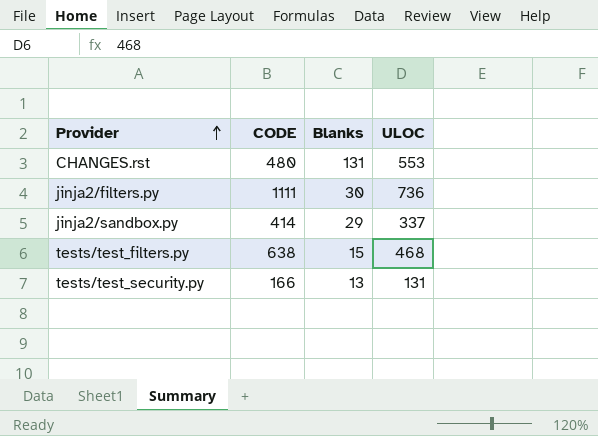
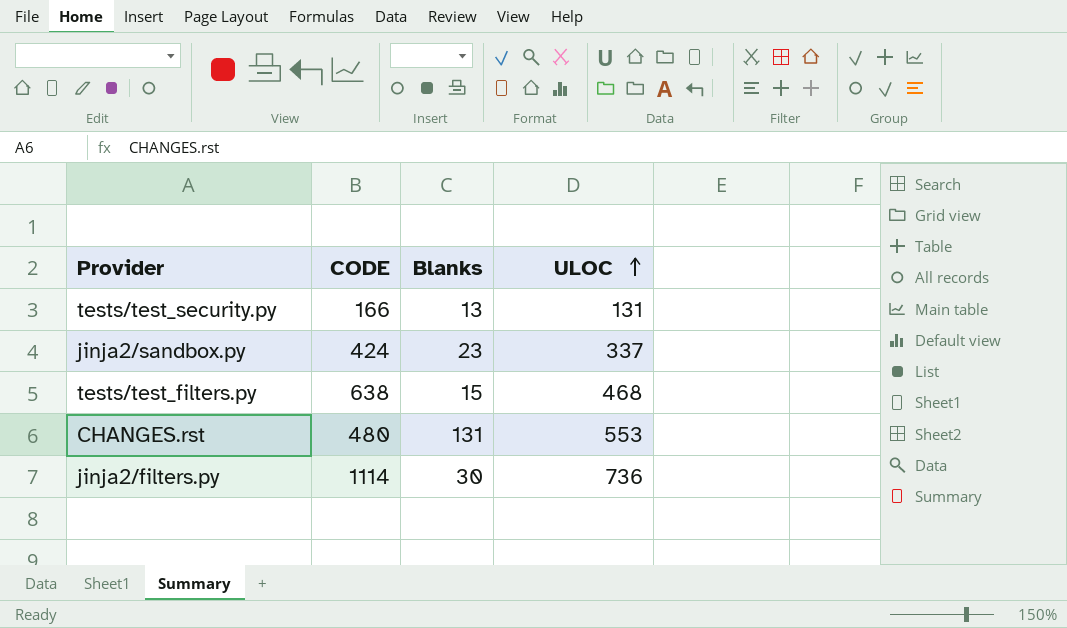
row order: Provider ascending -> ULOC ascending
jinja2/sandbox.py | CODE: 414 -> 424
jinja2/sandbox.py | Blanks: 29 -> 23
jinja2/filters.py | CODE: 1111 -> 1114

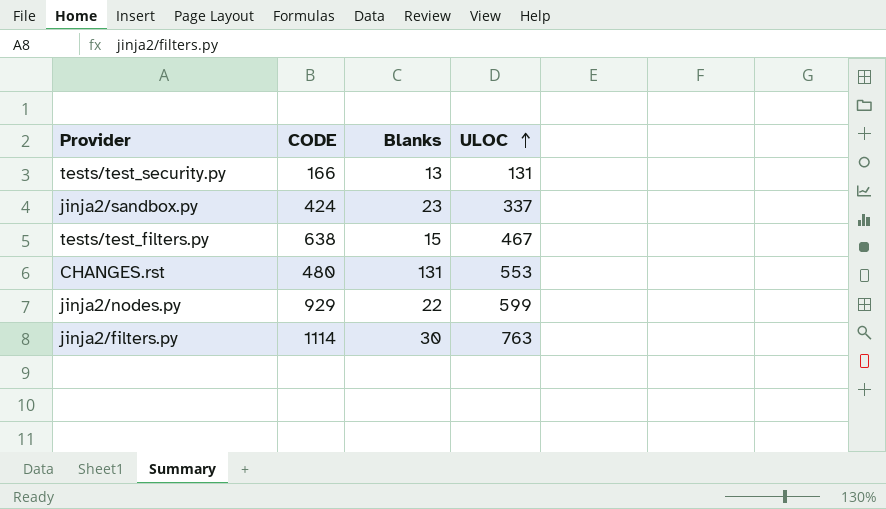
tests/test_filters.py | ULOC: 468 -> 467
row jinja2/nodes.py: none -> 929 | 22 | 599
jinja2/filters.py | ULOC: 736 -> 763

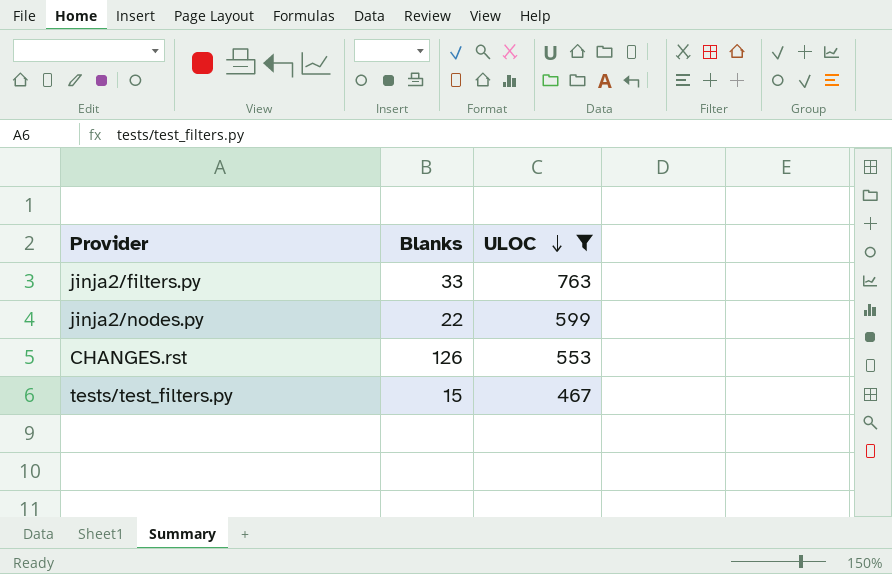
filter: none -> ULOC >= 467
row order: ULOC ascending -> ULOC descending
column CODE | position: 2 -> none
jinja2/filters.py | Blanks: 30 -> 33
CHANGES.rst | Blanks: 131 -> 126

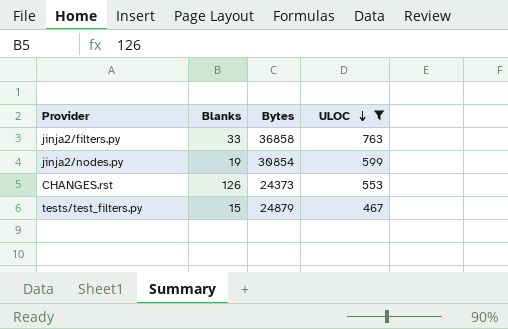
column Bytes | position: none -> 3
jinja2/nodes.py | Blanks: 22 -> 19

